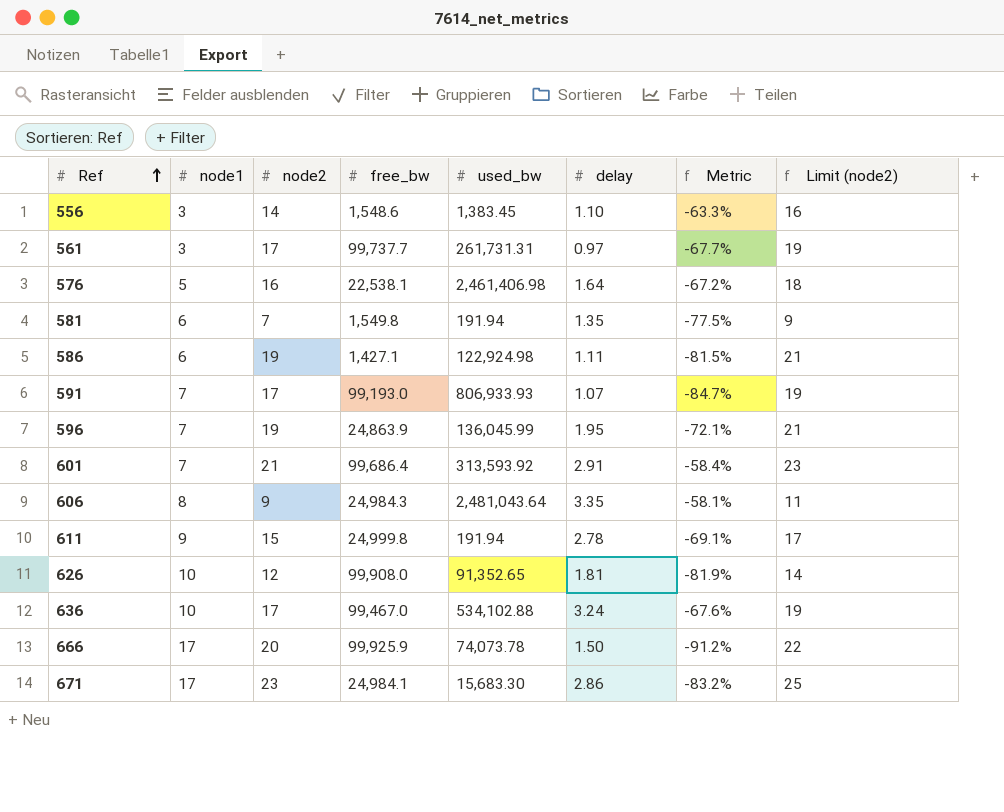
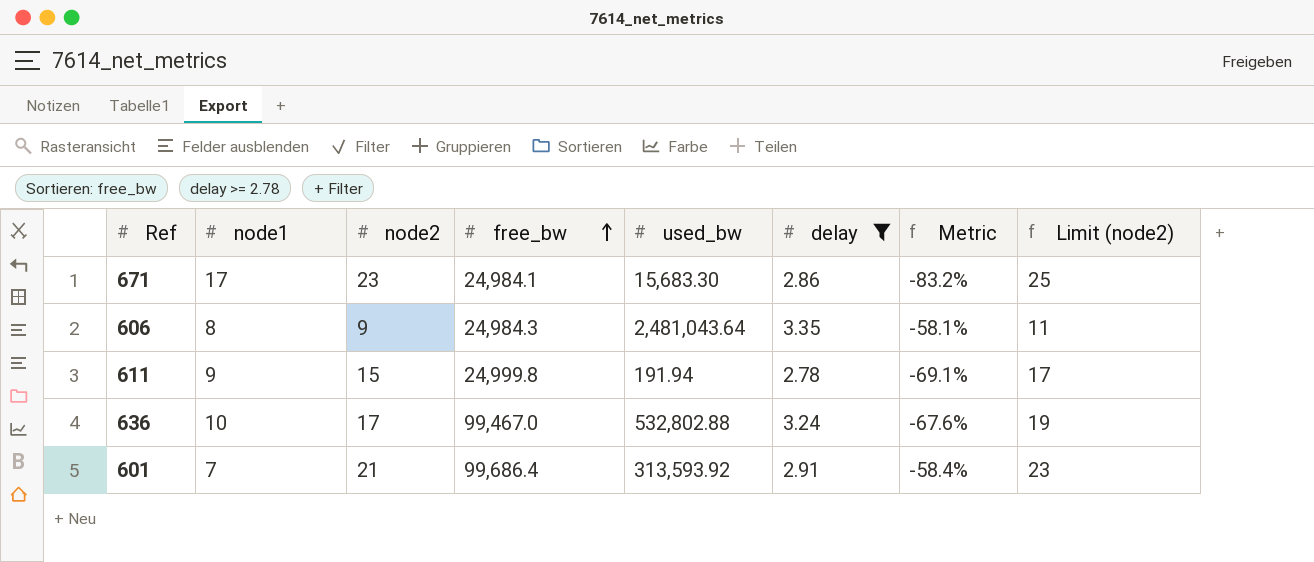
filter: none -> delay >= 2.78
row order: Ref ascending -> free_bw ascending
636 | used_bw: 534,102.88 -> 532,802.88

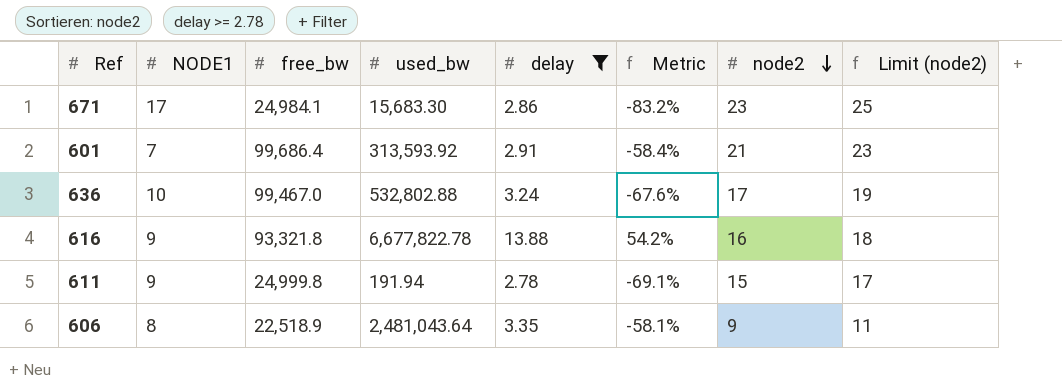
row order: free_bw ascending -> node2 descending
column name: node1 -> NODE1
column node2 | position: 3 -> 7
row 616: none -> 9 | 93,321.8 | 6,677,822.78 | 13.88 | 54.2% | 16 | 18
606 | free_bw: 24,984.3 -> 22,518.9

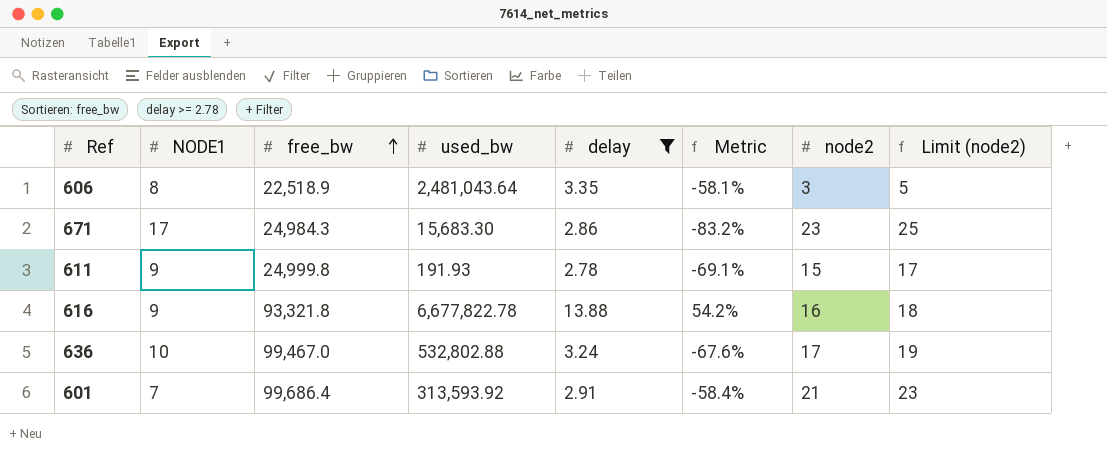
row order: node2 descending -> free_bw ascending
606 | node2: 9 -> 3
606 | Limit (node2): 11 -> 5
671 | free_bw: 24,984.1 -> 24,984.3
611 | used_bw: 191.94 -> 191.93

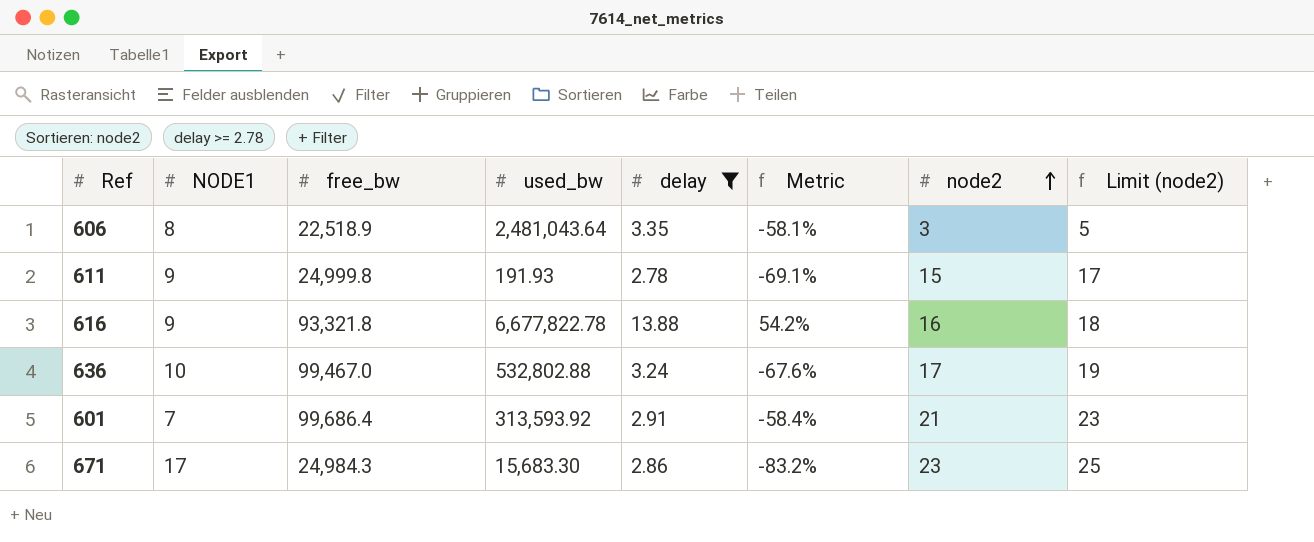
row order: free_bw ascending -> node2 ascending

